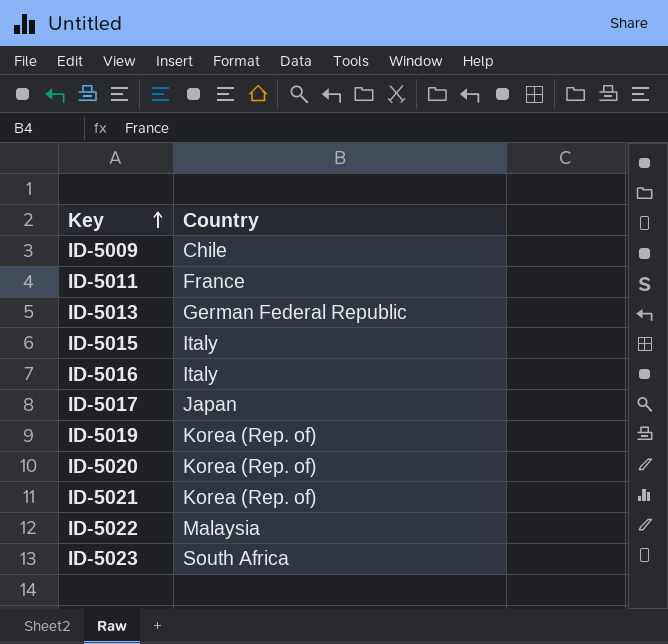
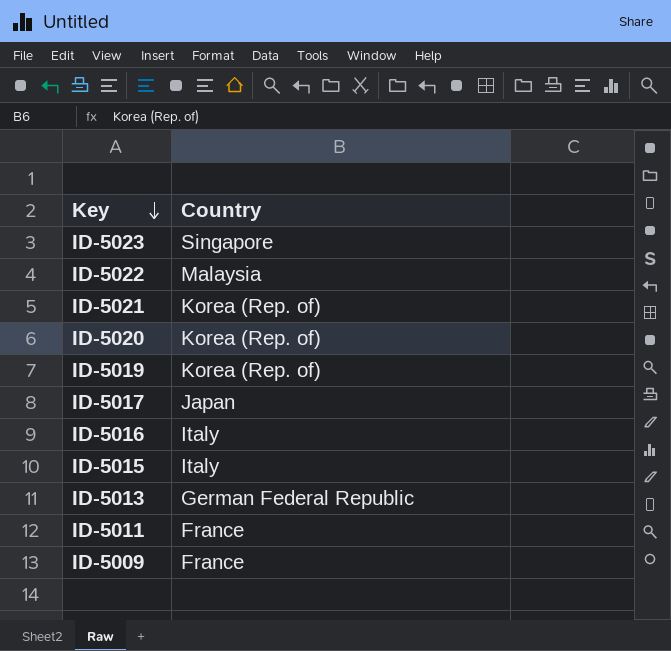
row order: Key ascending -> Key descending
ID-5023 | Country: South Africa -> Singapore
ID-5009 | Country: Chile -> France

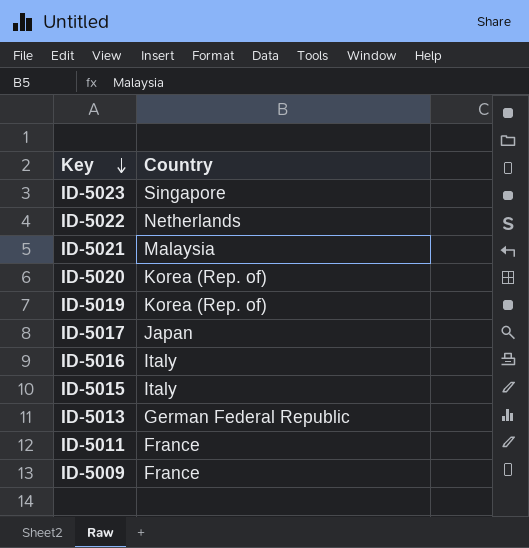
ID-5022 | Country: Malaysia -> Netherlands
ID-5021 | Country: Korea (Rep. of) -> Malaysia

